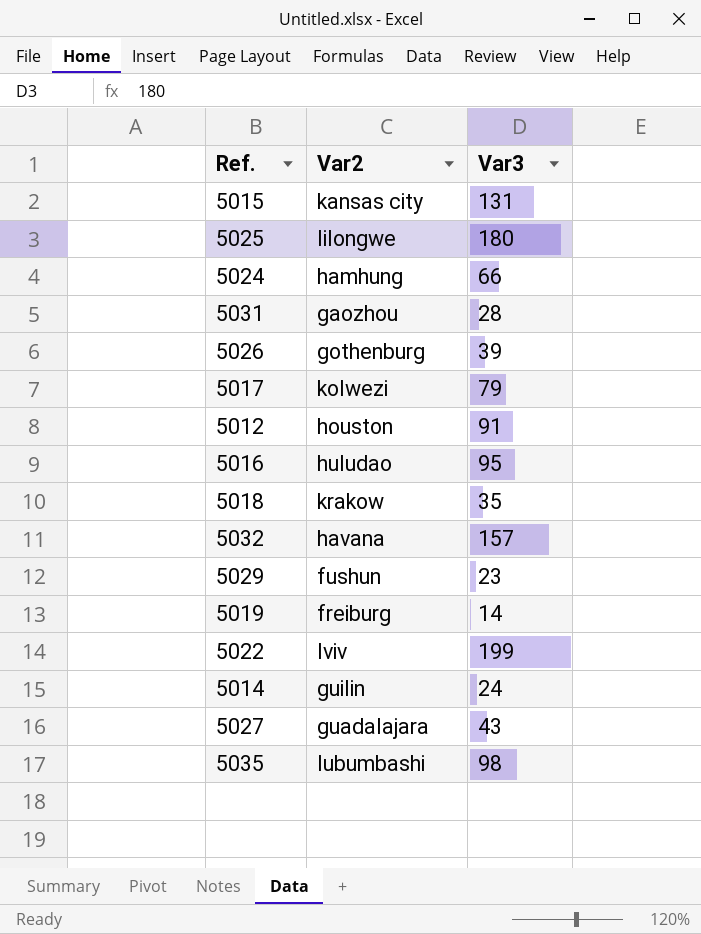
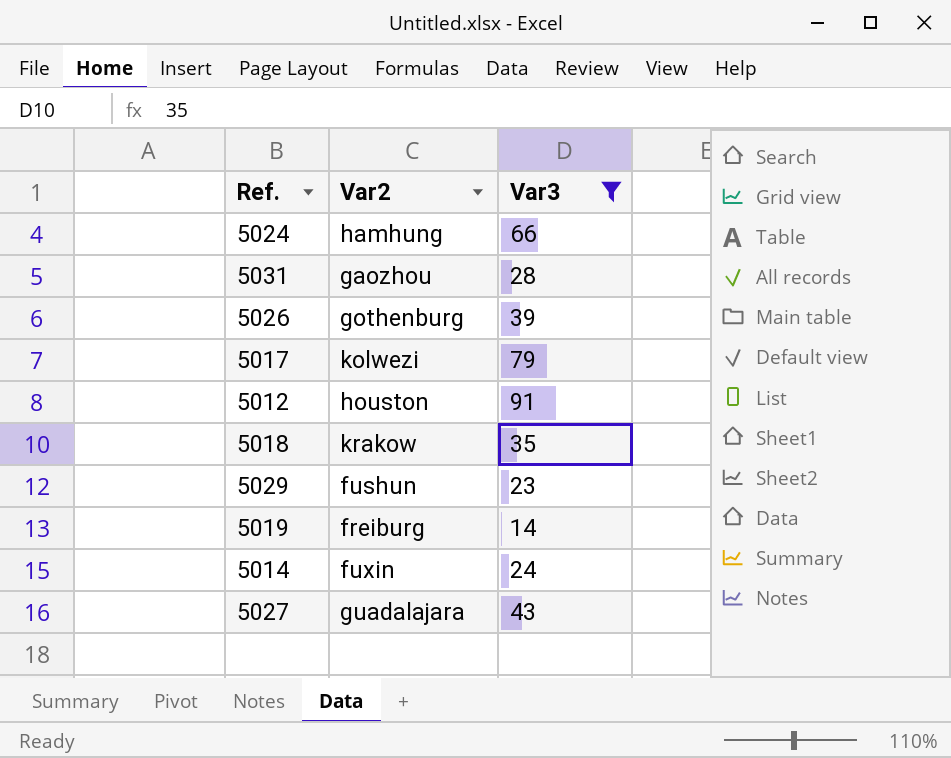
filter: none -> Var3 <= 91
5014 | Var2: guilin -> fuxin

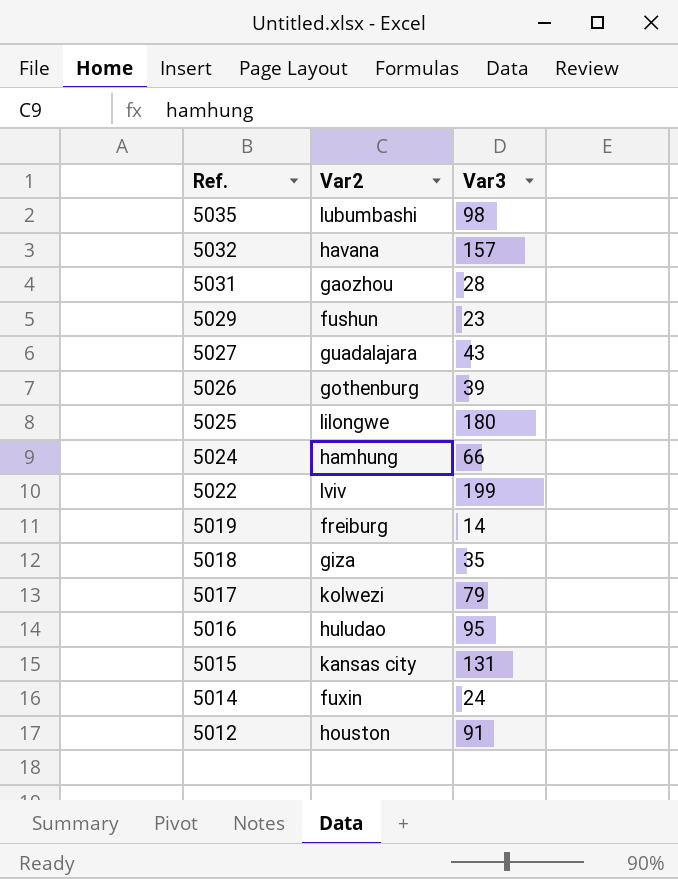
filter: Var3 <= 91 -> none
row order: none -> Ref. descending
5018 | Var2: krakow -> giza

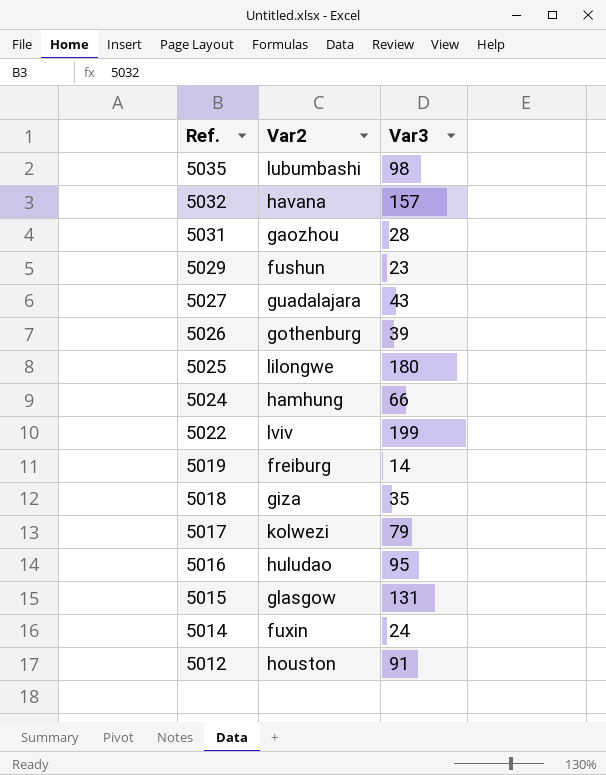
5015 | Var2: kansas city -> glasgow

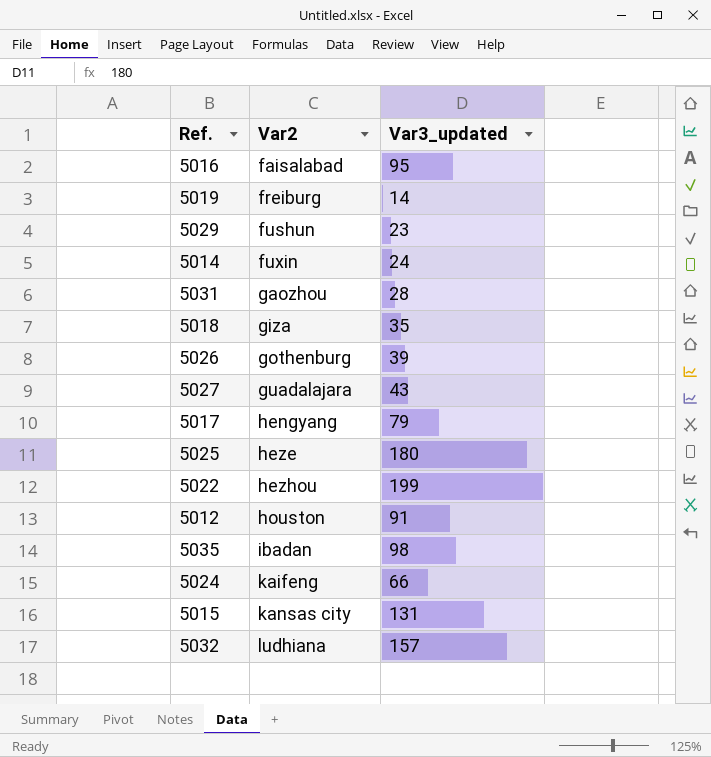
row order: Ref. descending -> Var2 ascending
column name: Var3 -> Var3_updated
5016 | Var2: huludao -> faisalabad
5017 | Var2: kolwezi -> hengyang
5025 | Var2: lilongwe -> heze
5022 | Var2: lviv -> hezhou
5035 | Var2: lubumbashi -> ibadan
5024 | Var2: hamhung -> kaifeng
5015 | Var2: glasgow -> kansas city
5032 | Var2: havana -> ludhiana

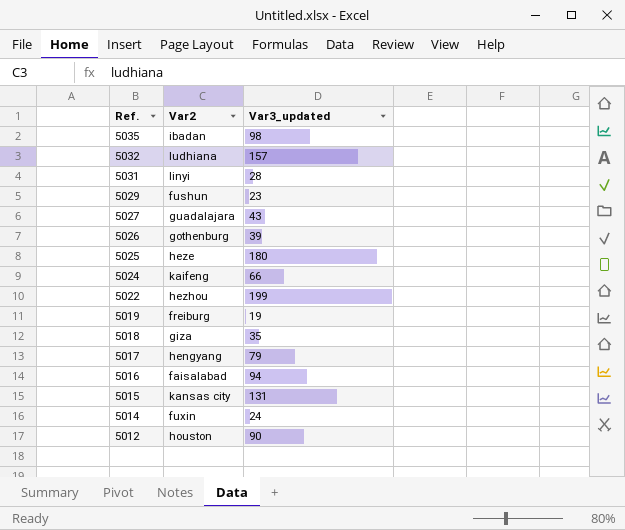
row order: Var2 ascending -> Ref. descending
5031 | Var2: gaozhou -> linyi
5019 | Var3_updated: 14 -> 19
5016 | Var3_updated: 95 -> 94
5012 | Var3_updated: 91 -> 90

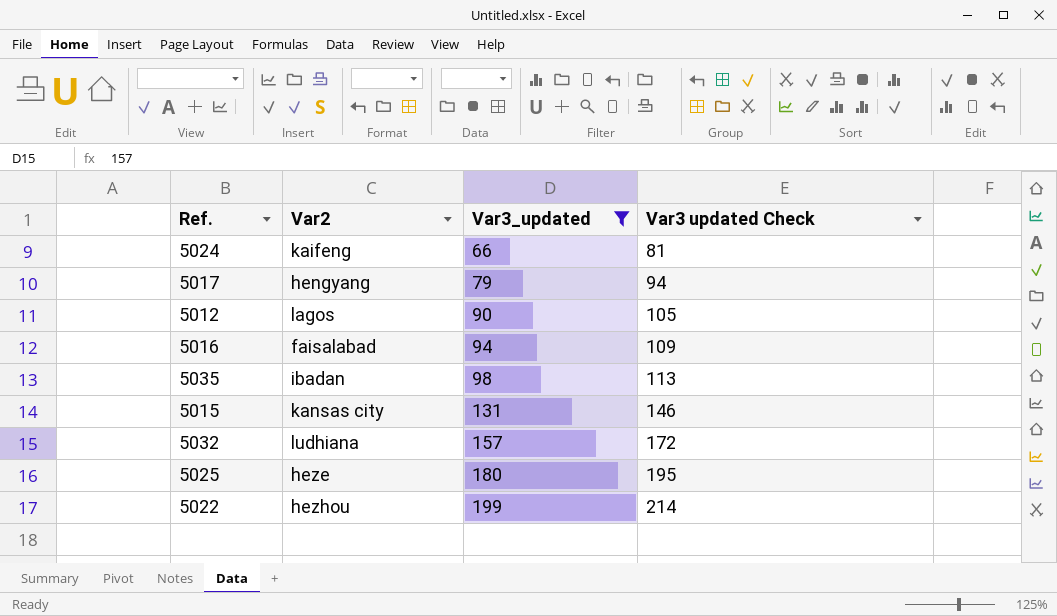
filter: none -> Var3_updated >= 66
row order: Ref. descending -> Var3_updated ascending
column Var3 updated Check | formula: none -> [Var3_updated] + 15
5012 | Var2: houston -> lagos

